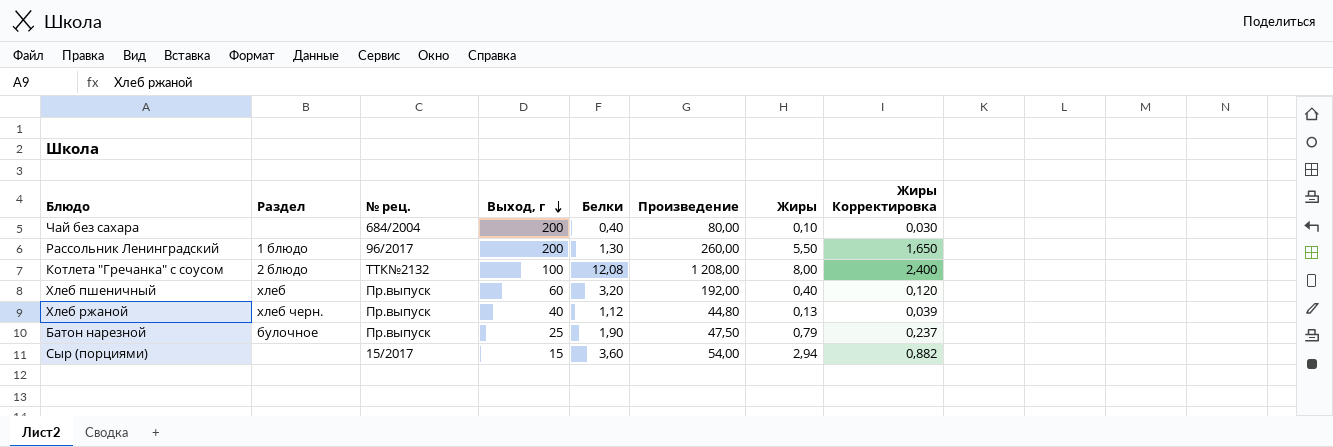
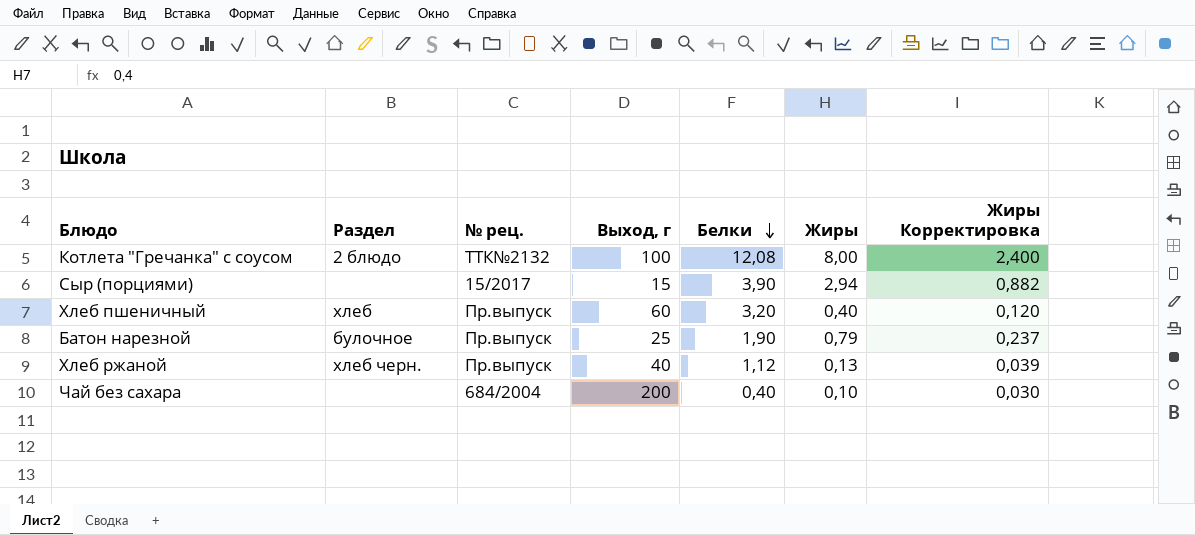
row order: Выход, г descending -> Белки descending
column Произведение | formula: [Выход, г] * [Белки] -> none
row Рассольник Ленинградский: 1 блюдо | 96/2017 | 200 | 1,30 | 260,00 | 5,50 | 1,650 -> none
Сыр (порциями) | Белки: 3,60 -> 3,90

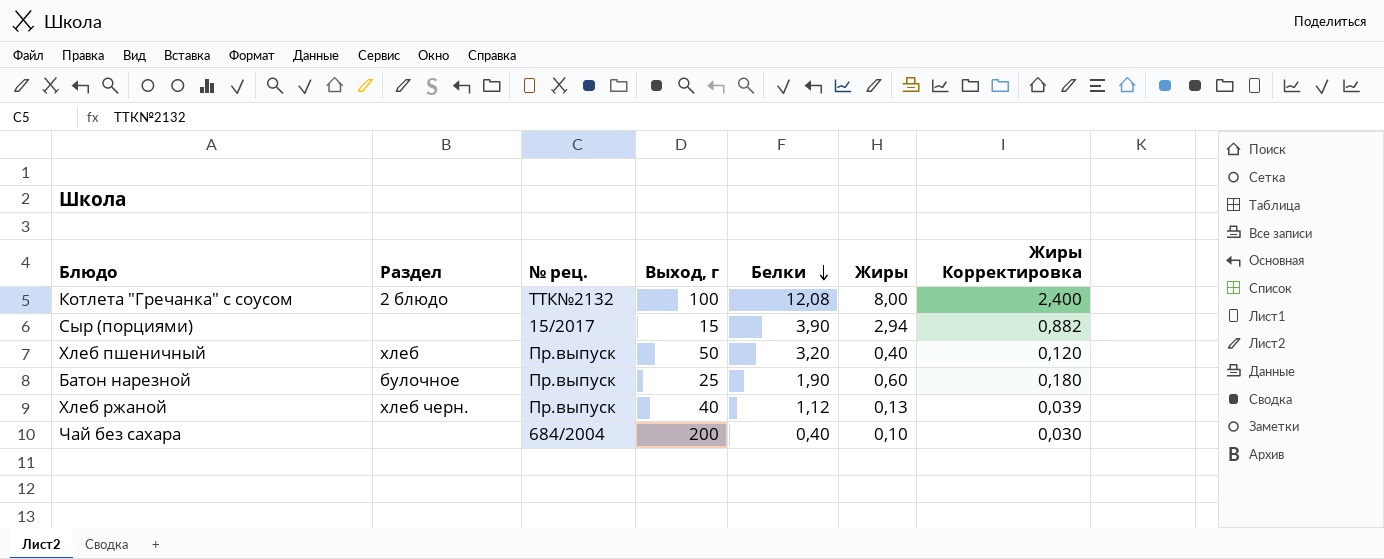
Хлеб пшеничный | Выход, г: 60 -> 50
Батон нарезной | Жиры: 0,79 -> 0,60
Батон нарезной | Жиры Корректировка: 0,237 -> 0,180

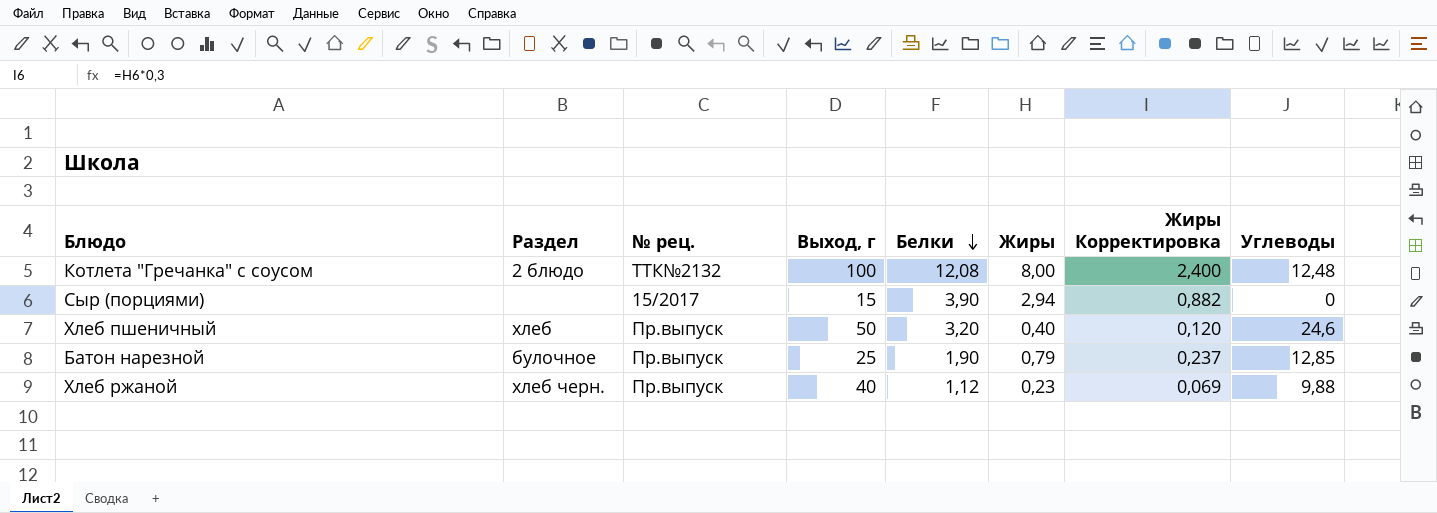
column Углеводы | position: none -> 8
row Чай без сахара: none | 684/2004 | 200 | 0,40 | 0,10 | 0,030 -> none
Батон нарезной | Жиры: 0,60 -> 0,79
Батон нарезной | Жиры Корректировка: 0,180 -> 0,237
Хлеб ржаной | Жиры: 0,13 -> 0,23
Хлеб ржаной | Жиры Корректировка: 0,039 -> 0,069

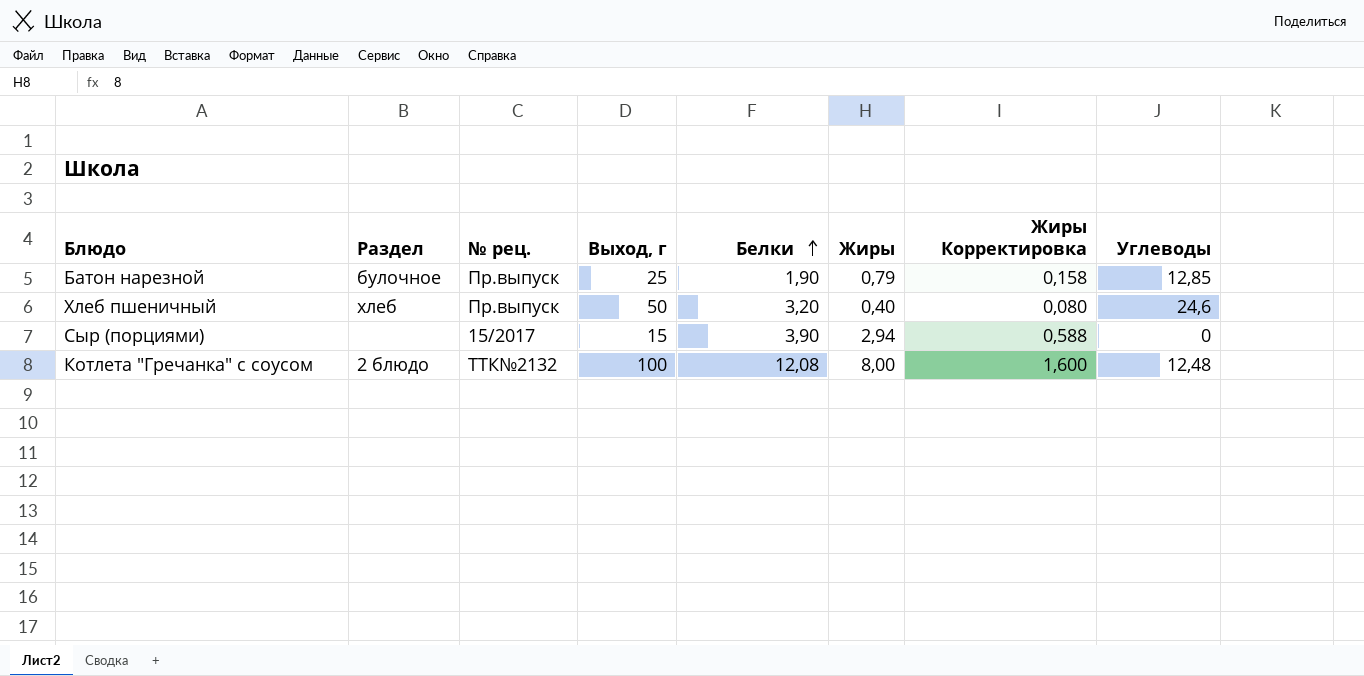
row order: Белки descending -> Белки ascending
column Жиры Корректировка | formula: [Жиры] * 0,3 -> [Жиры] * 0,2
row Хлеб ржаной: хлеб черн. | Пр.выпуск | 40 | 1,12 | 0,23 | 0,069 | 9,88 -> none

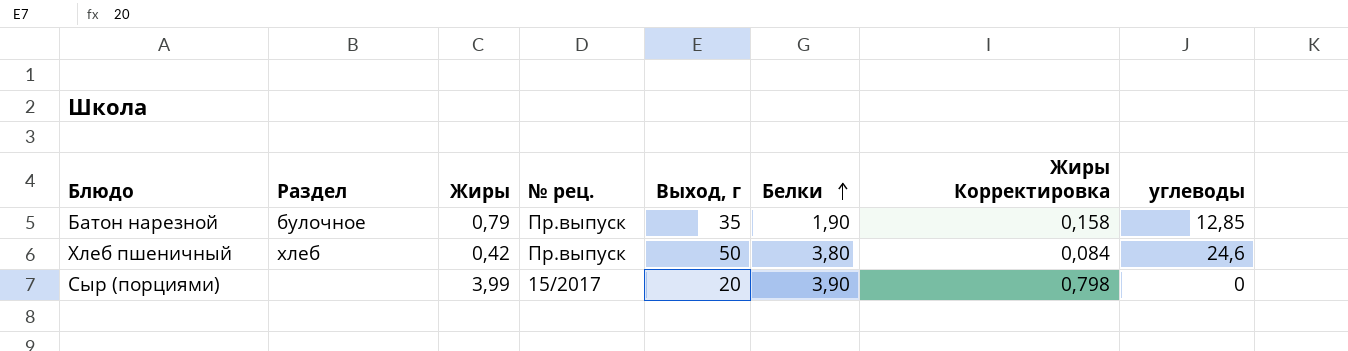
column Жиры | position: 6 -> 3
column name: Углеводы -> углеводы
row Котлета "Гречанка" с соусом: 2 блюдо | ТТК№2132 | 100 | 12,08 | 8,00 | 1,600 | 12,48 -> none
Батон нарезной | Выход, г: 25 -> 35
Хлеб пшеничный | Жиры: 0,40 -> 0,42
Хлеб пшеничный | Белки: 3,20 -> 3,80
Хлеб пшеничный | Жиры Корректировка: 0,080 -> 0,084
Сыр (порциями) | Жиры: 2,94 -> 3,99
Сыр (порциями) | Выход, г: 15 -> 20
Сыр (порциями) | Жиры Корректировка: 0,588 -> 0,798

